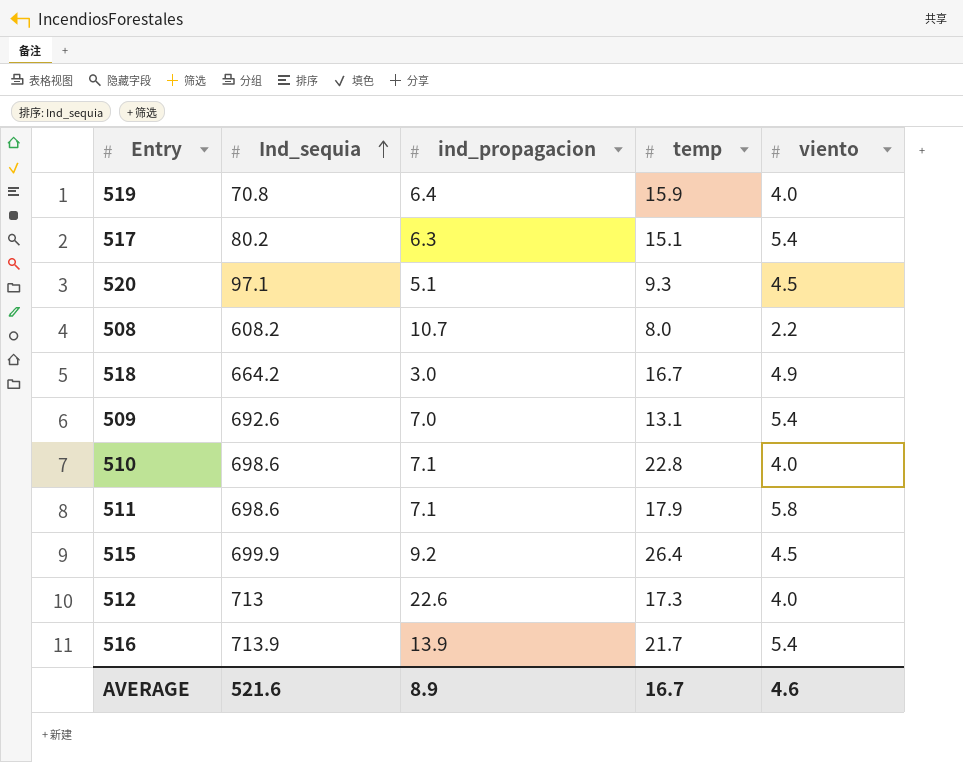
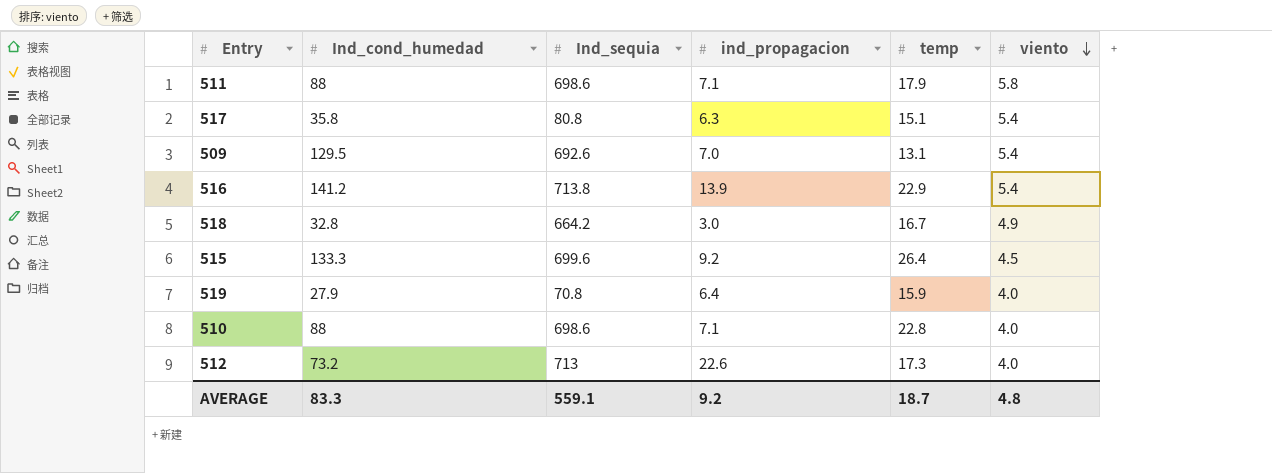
row order: Ind_sequia ascending -> viento descending
column Ind_cond_humedad | position: none -> 2
row 520: 97.1 | 5.1 | 9.3 | 4.5 -> none
row 508: 608.2 | 10.7 | 8.0 | 2.2 -> none
517 | Ind_sequia: 80.2 -> 80.8
516 | Ind_sequia: 713.9 -> 713.8
516 | temp: 21.7 -> 22.9
515 | Ind_sequia: 699.9 -> 699.6
AVERAGE | Ind_sequia: 521.6 -> 559.1
AVERAGE | ind_propagacion: 8.9 -> 9.2
AVERAGE | temp: 16.7 -> 18.7
AVERAGE | viento: 4.6 -> 4.8

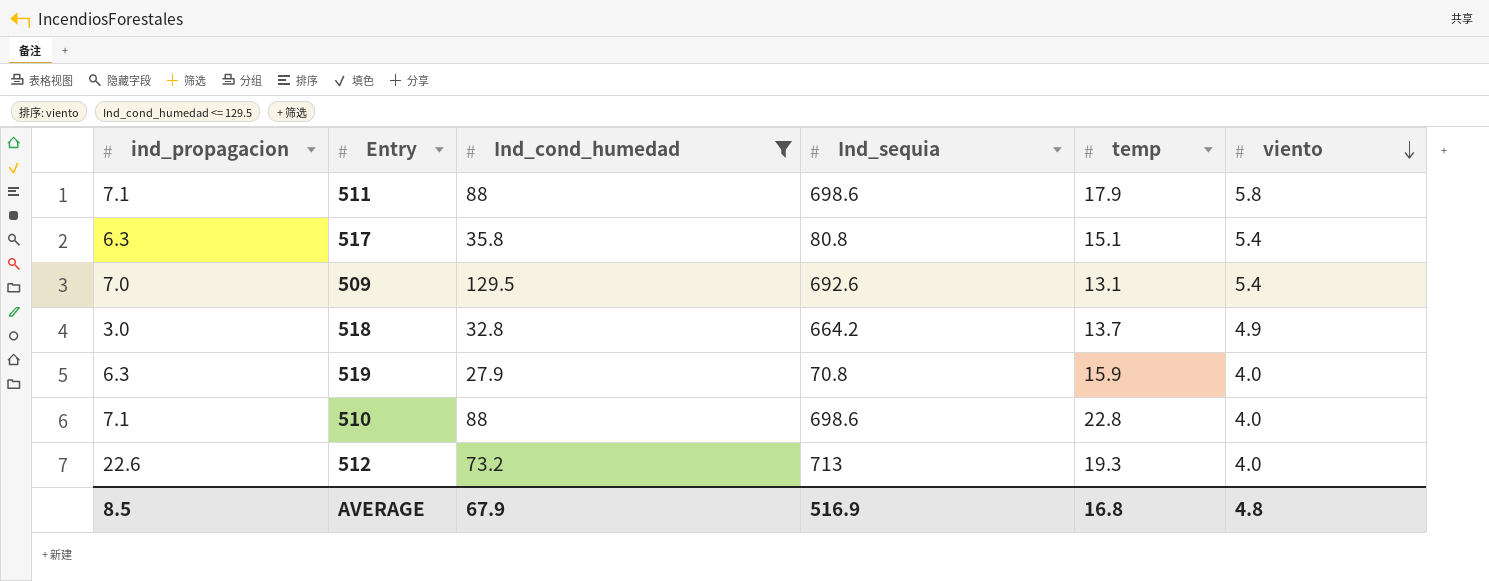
filter: none -> Ind_cond_humedad <= 129.5
column ind_propagacion | position: 4 -> 1
518 | temp: 16.7 -> 13.7
519 | ind_propagacion: 6.4 -> 6.3
512 | temp: 17.3 -> 19.3
AVERAGE | ind_propagacion: 9.2 -> 8.5
AVERAGE | Ind_cond_humedad: 83.3 -> 67.9
AVERAGE | Ind_sequia: 559.1 -> 516.9
AVERAGE | temp: 18.7 -> 16.8

